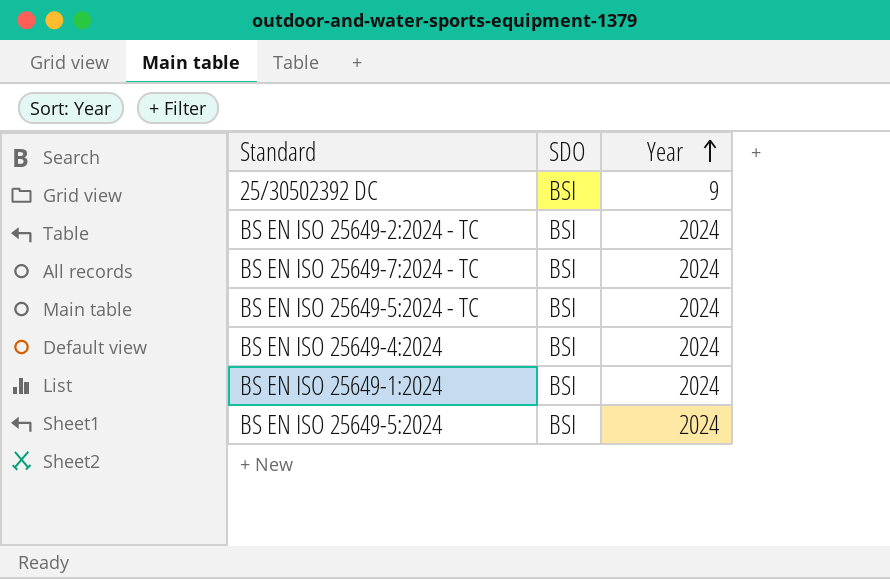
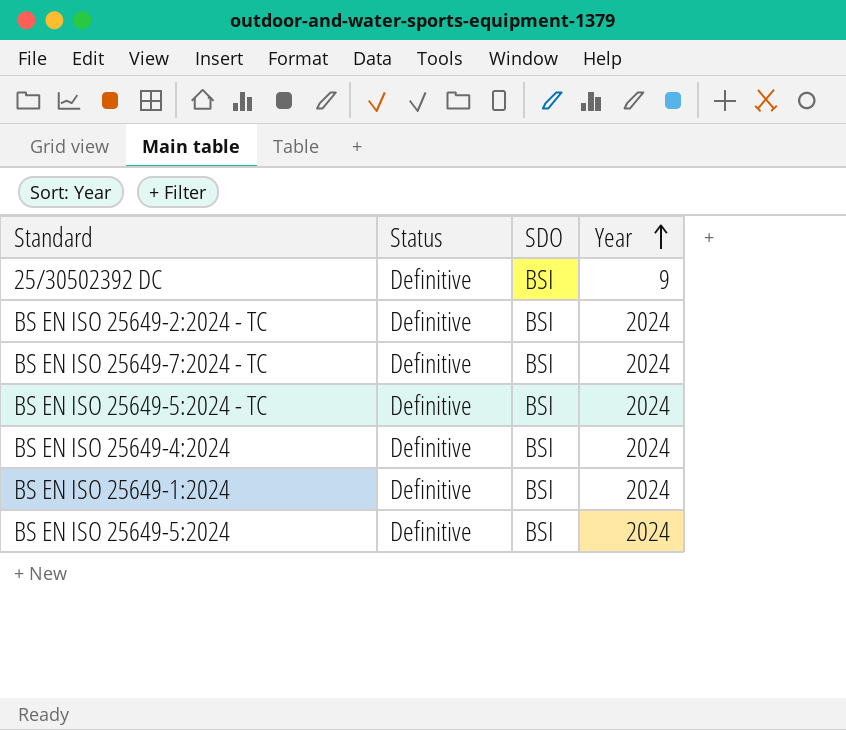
column Status | position: none -> 2

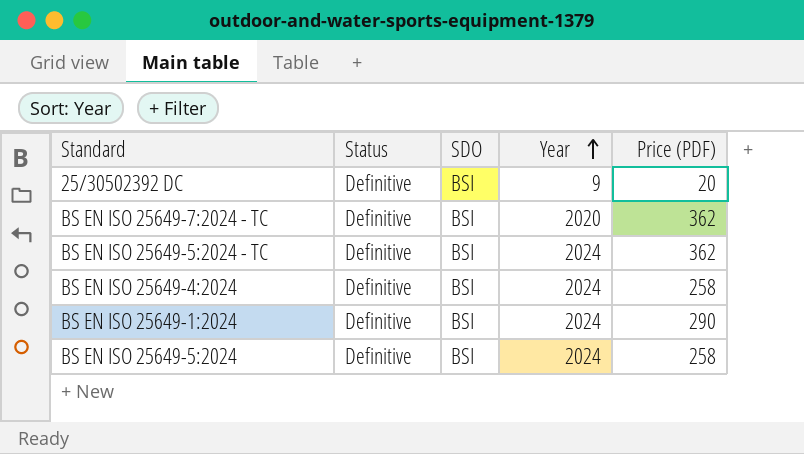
column Price (PDF) | position: none -> 5
row BS EN ISO 25649-2:2024 - TC: Definitive | BSI | 2024 -> none
BS EN ISO 25649-7:2024 - TC | Year: 2024 -> 2020

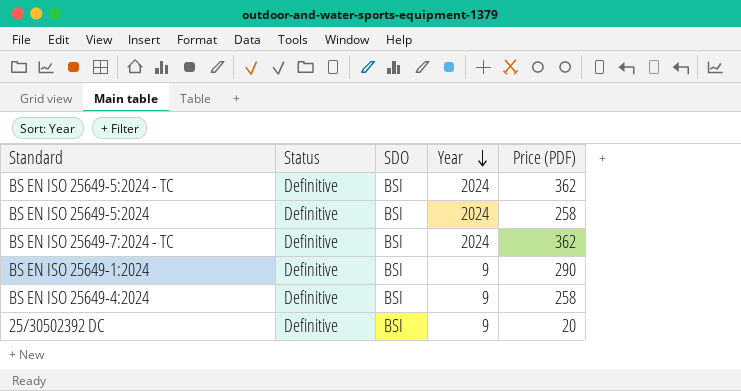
row order: Year ascending -> Year descending
BS EN ISO 25649-7:2024 - TC | Year: 2020 -> 2024
BS EN ISO 25649-1:2024 | Year: 2024 -> 9
BS EN ISO 25649-4:2024 | Year: 2024 -> 9

